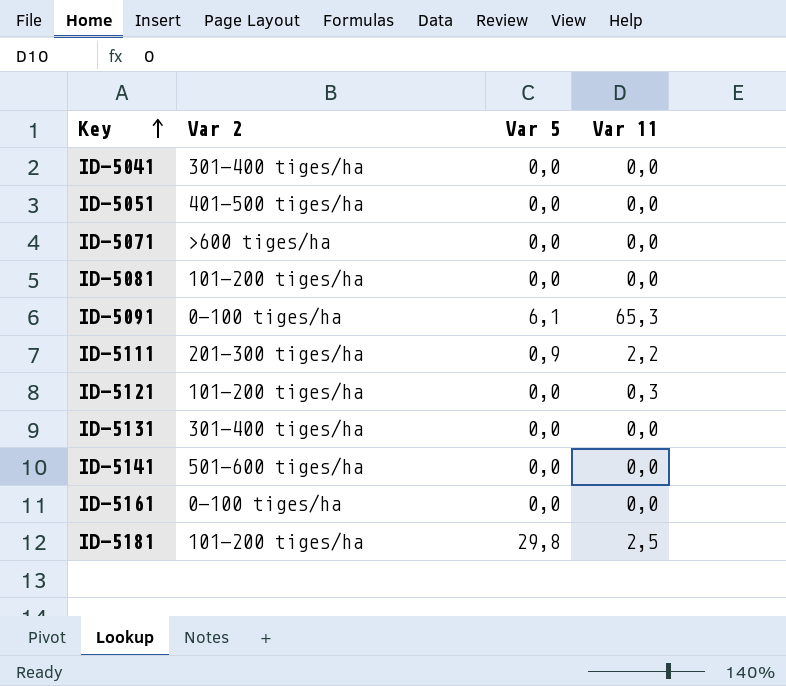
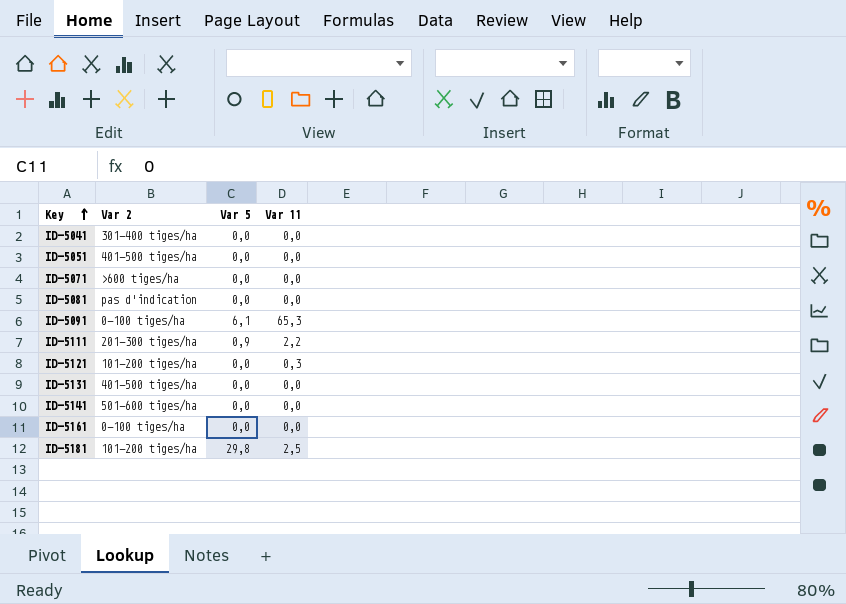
ID-5081 | Var 2: 101-200 tiges/ha -> pas d'indication
ID-5131 | Var 2: 301-400 tiges/ha -> 401-500 tiges/ha

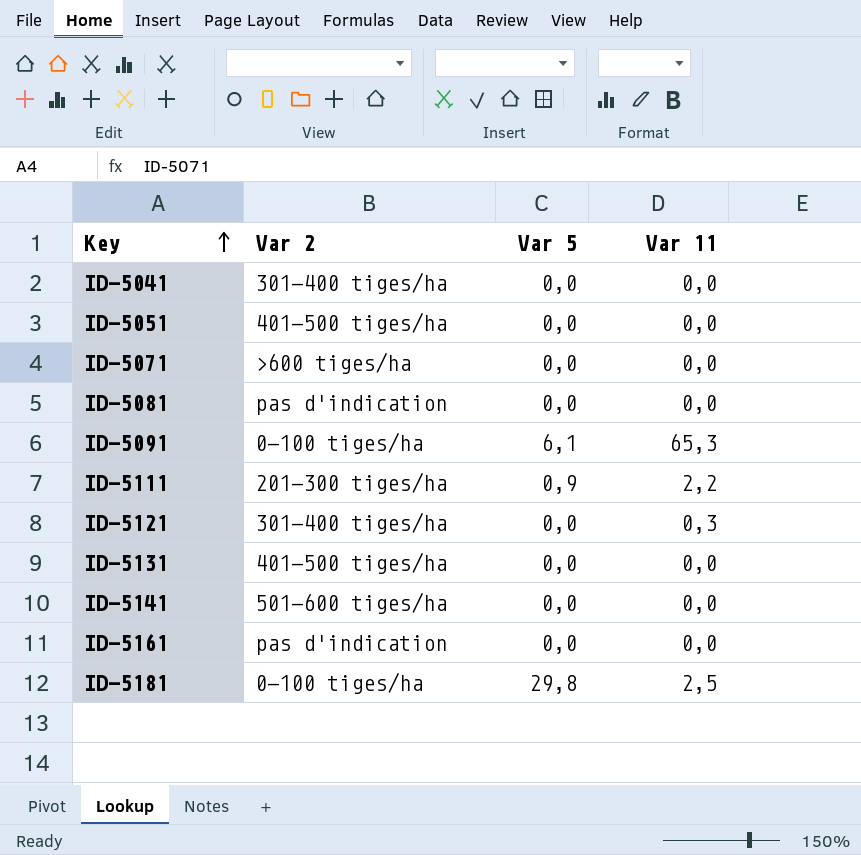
ID-5121 | Var 2: 101-200 tiges/ha -> 301-400 tiges/ha
ID-5161 | Var 2: 0-100 tiges/ha -> pas d'indication
ID-5181 | Var 2: 101-200 tiges/ha -> 0-100 tiges/ha

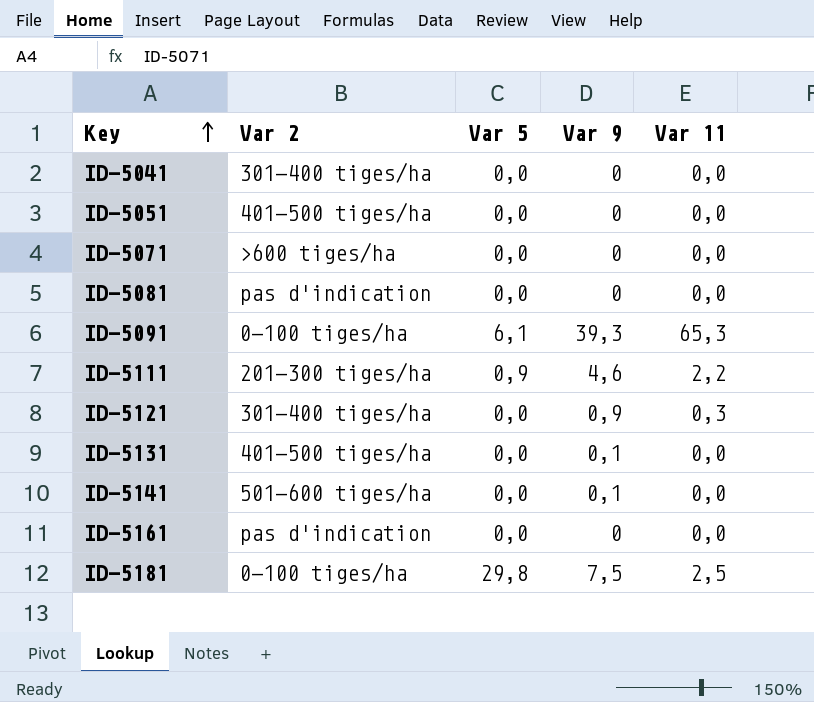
column Var 9 | position: none -> 4

